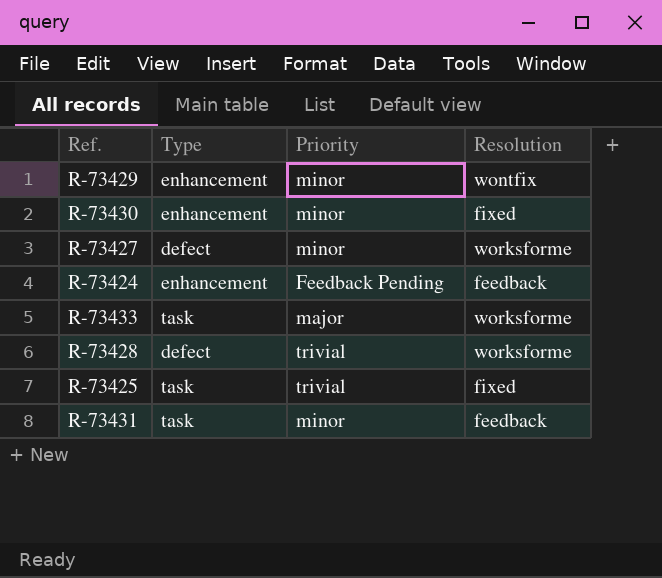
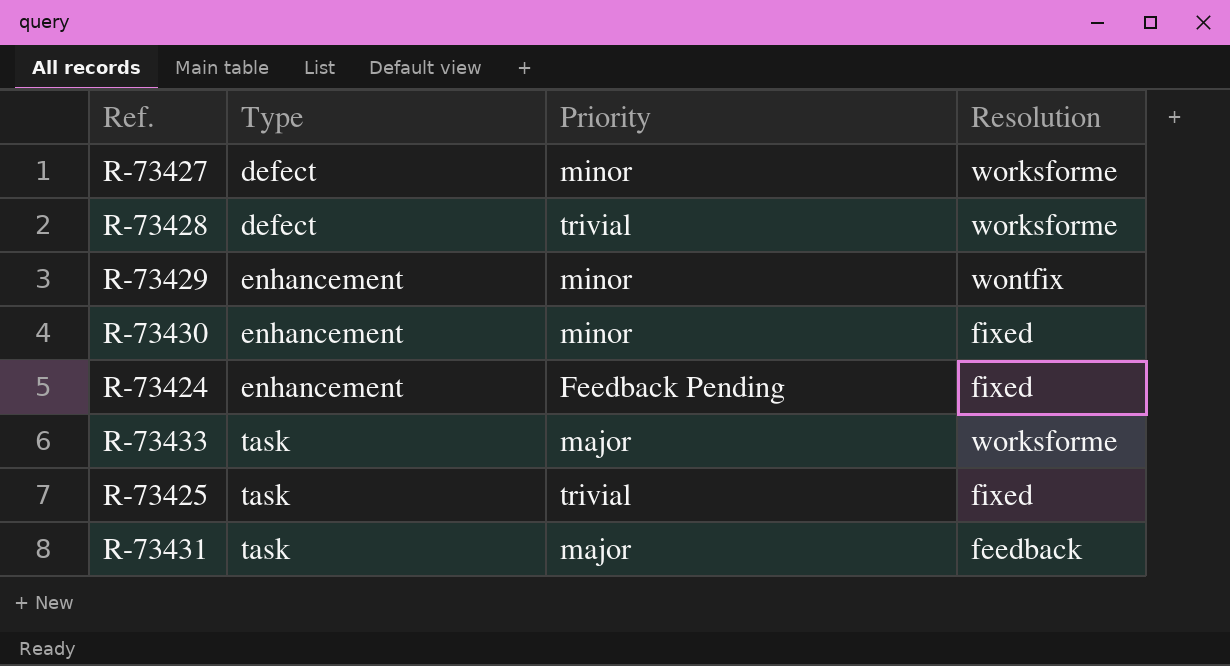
row order: none -> Type ascending
R-73424 | Resolution: feedback -> fixed
R-73431 | Priority: minor -> major

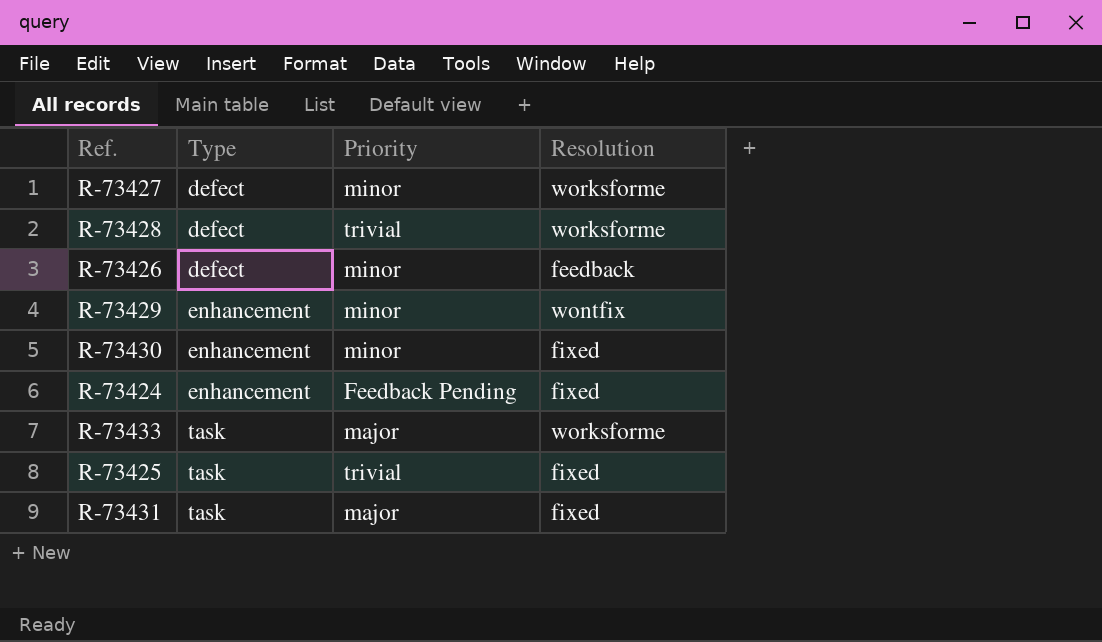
row R-73426: none -> defect | minor | feedback
R-73431 | Resolution: feedback -> fixed

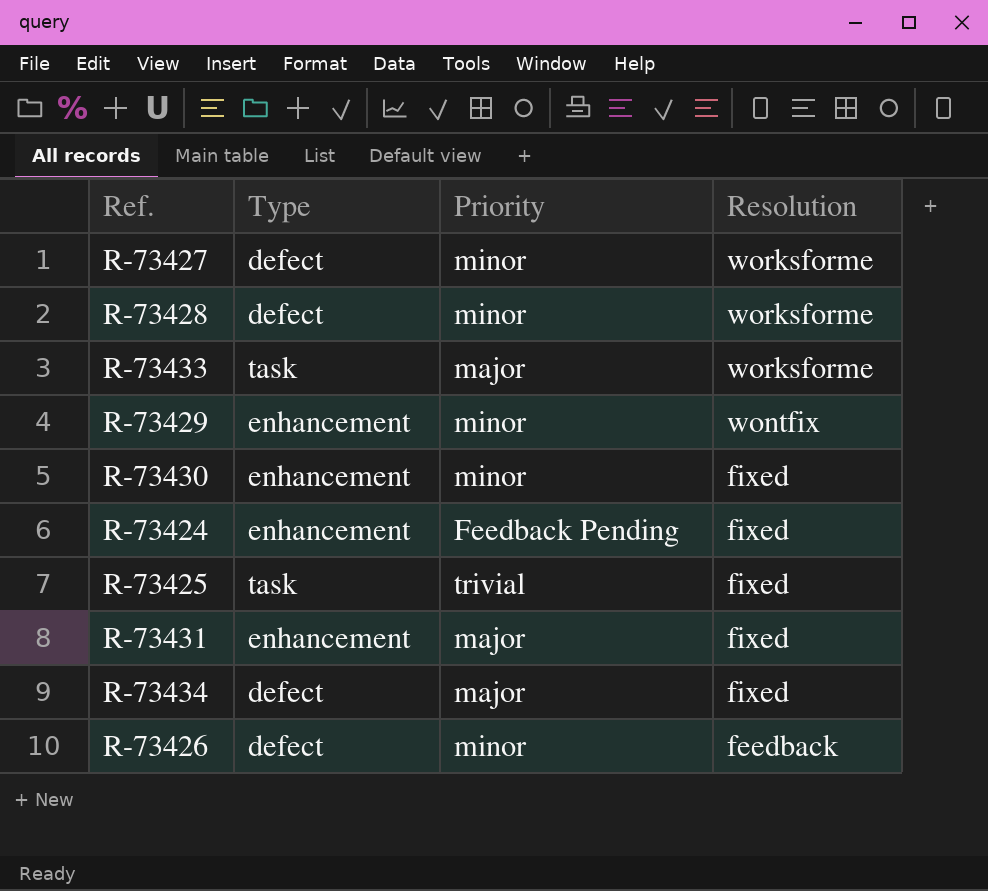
row order: Type ascending -> Resolution descending
R-73428 | Priority: trivial -> minor
R-73431 | Type: task -> enhancement
row R-73434: none -> defect | major | fixed

